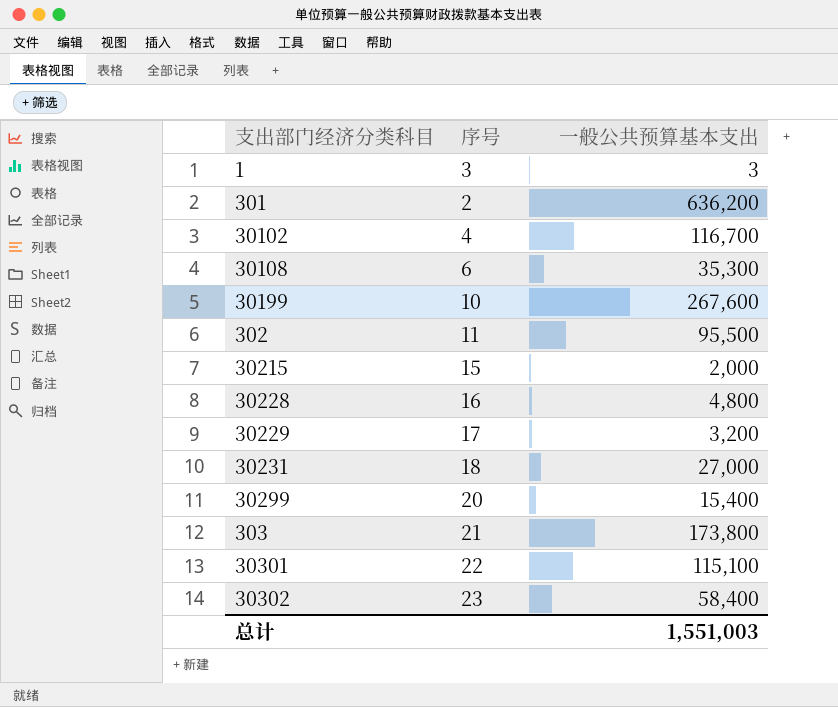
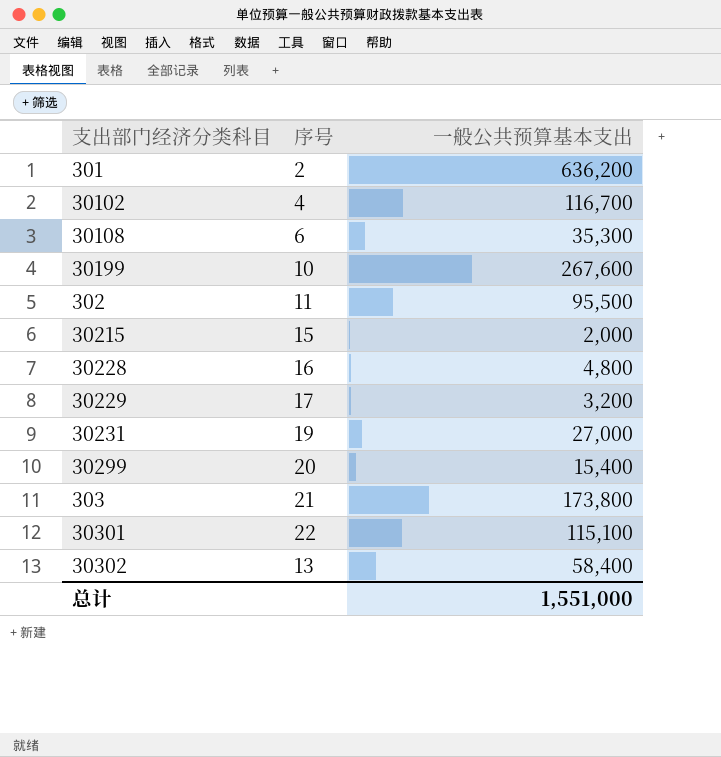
row 1: 3 | 3 -> none
30231 | 序号: 18 -> 19
30302 | 序号: 23 -> 13
总计 | 一般公共预算基本支出: 1,551,003 -> 1,551,000

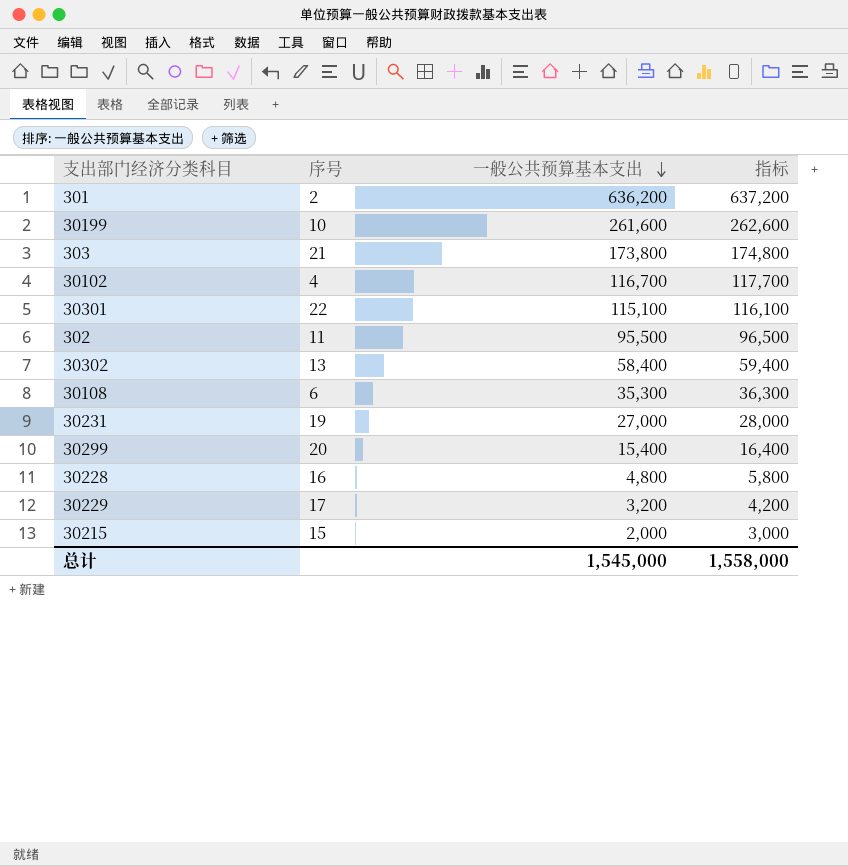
row order: none -> 一般公共预算基本支出 descending
column 指标 | formula: none -> [一般公共预算基本支出] + 1000
30199 | 一般公共预算基本支出: 267,600 -> 261,600
总计 | 一般公共预算基本支出: 1,551,000 -> 1,545,000

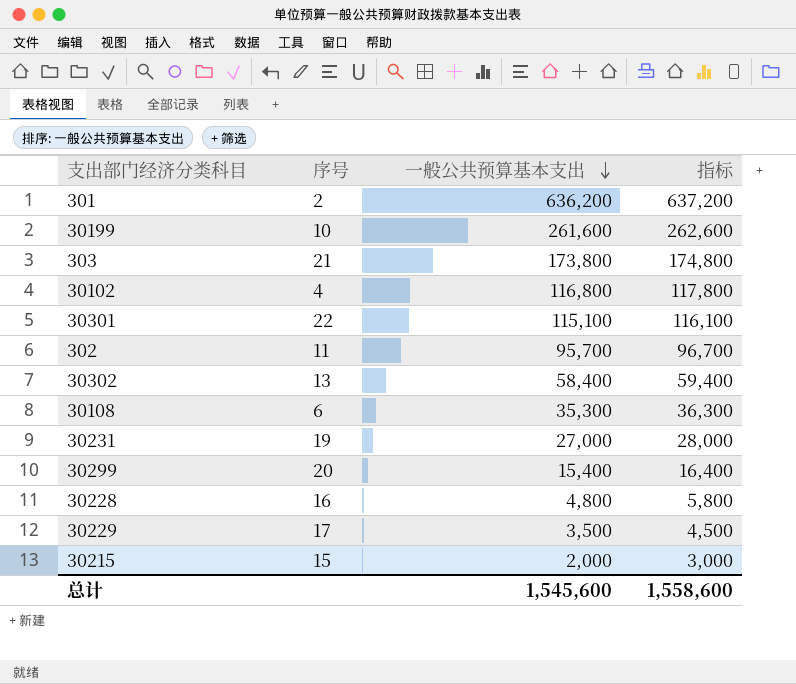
30102 | 一般公共预算基本支出: 116,700 -> 116,800
30102 | 指标: 117,700 -> 117,800
302 | 一般公共预算基本支出: 95,500 -> 95,700
302 | 指标: 96,500 -> 96,700
30229 | 一般公共预算基本支出: 3,200 -> 3,500
30229 | 指标: 4,200 -> 4,500
总计 | 一般公共预算基本支出: 1,545,000 -> 1,545,600
总计 | 指标: 1,558,000 -> 1,558,600

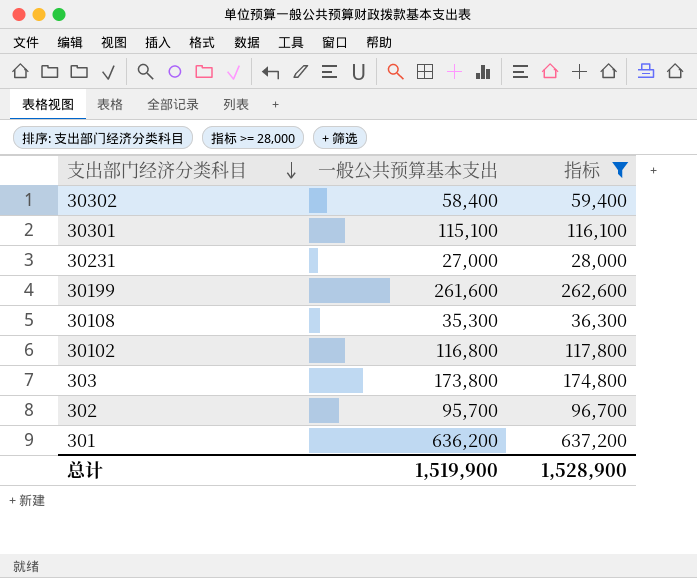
filter: none -> 指标 >= 28,000
row order: 一般公共预算基本支出 descending -> 支出部门经济分类科目 descending
column 序号 | position: 2 -> none
总计 | 一般公共预算基本支出: 1,545,600 -> 1,519,900
总计 | 指标: 1,558,600 -> 1,528,900

